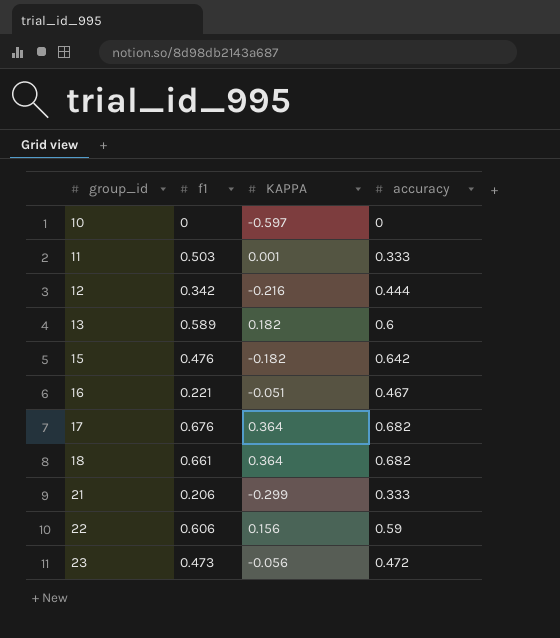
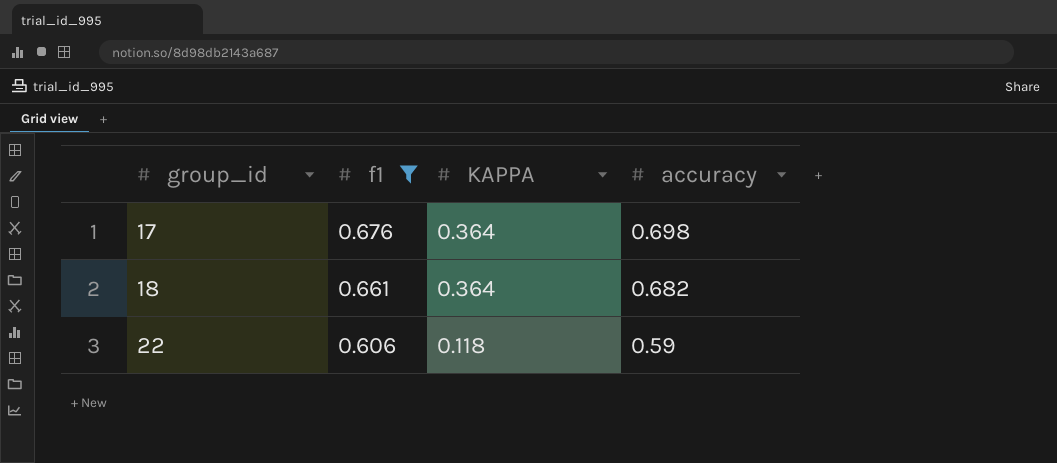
filter: none -> f1 >= 0.606
17 | accuracy: 0.682 -> 0.698
22 | KAPPA: 0.156 -> 0.118

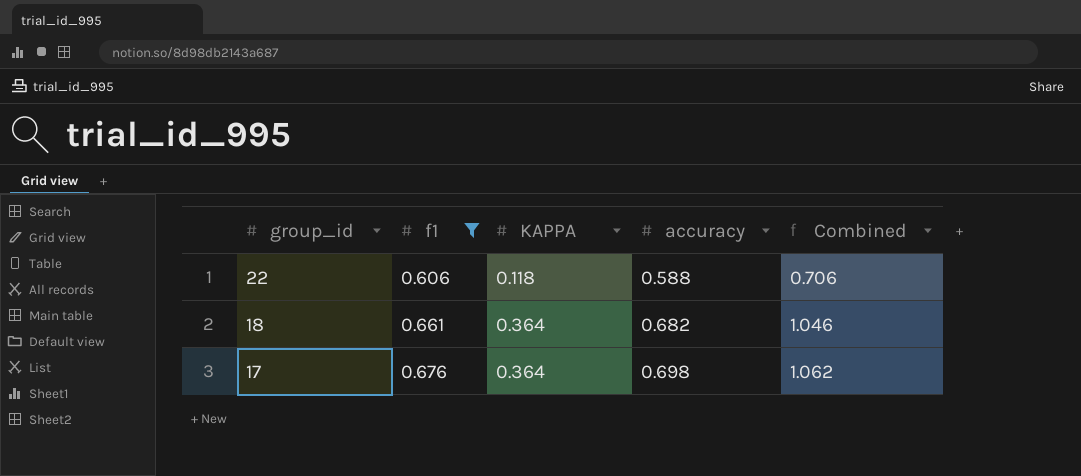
row order: group_id ascending -> group_id descending
column Combined | formula: none -> [KAPPA] + [accuracy]
22 | accuracy: 0.59 -> 0.588

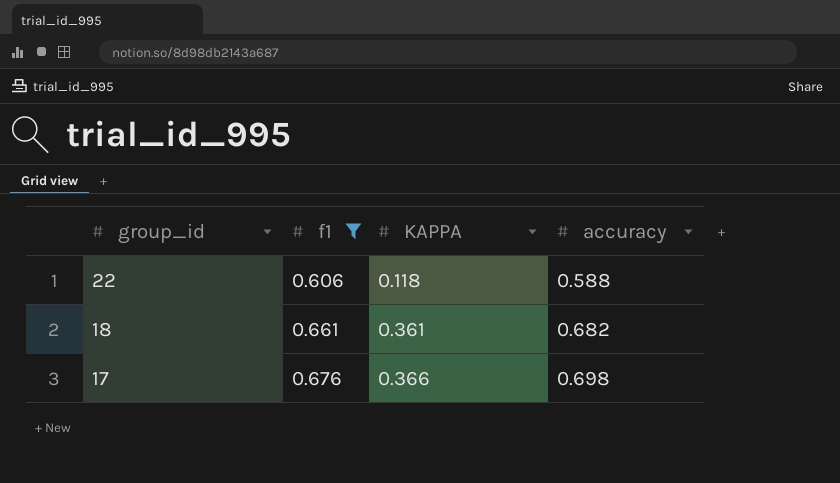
column Combined | formula: [KAPPA] + [accuracy] -> none
18 | KAPPA: 0.364 -> 0.361
17 | KAPPA: 0.364 -> 0.366

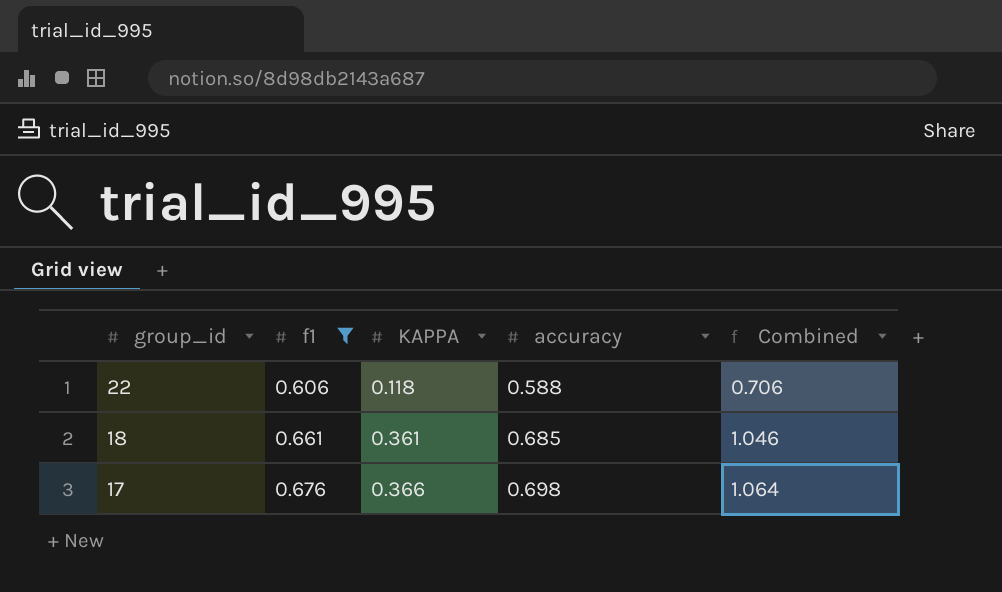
column Combined | formula: none -> [KAPPA] + [accuracy]
18 | accuracy: 0.682 -> 0.685

